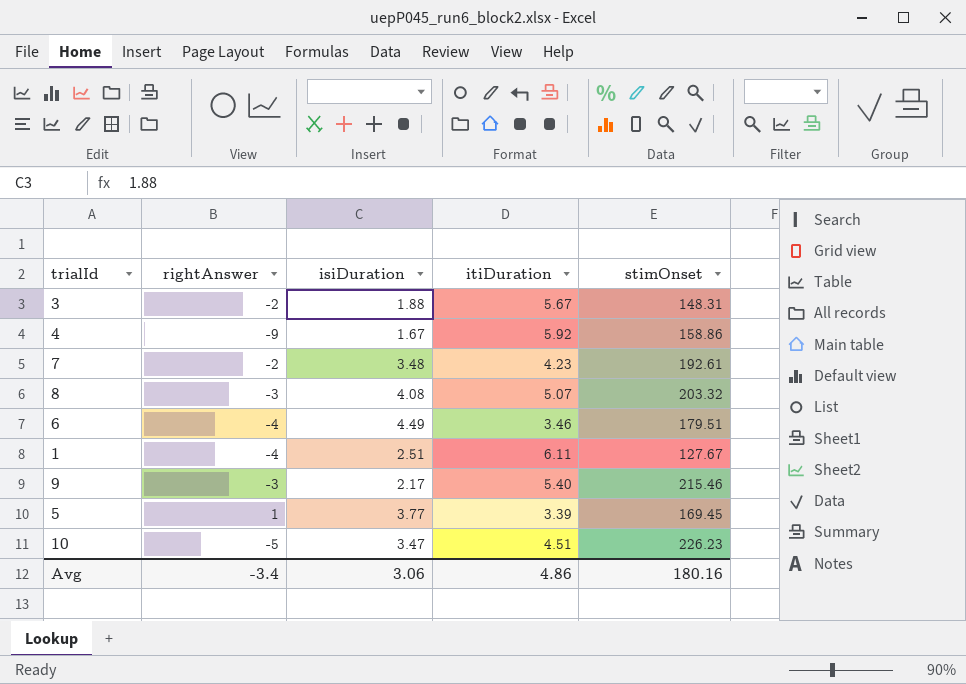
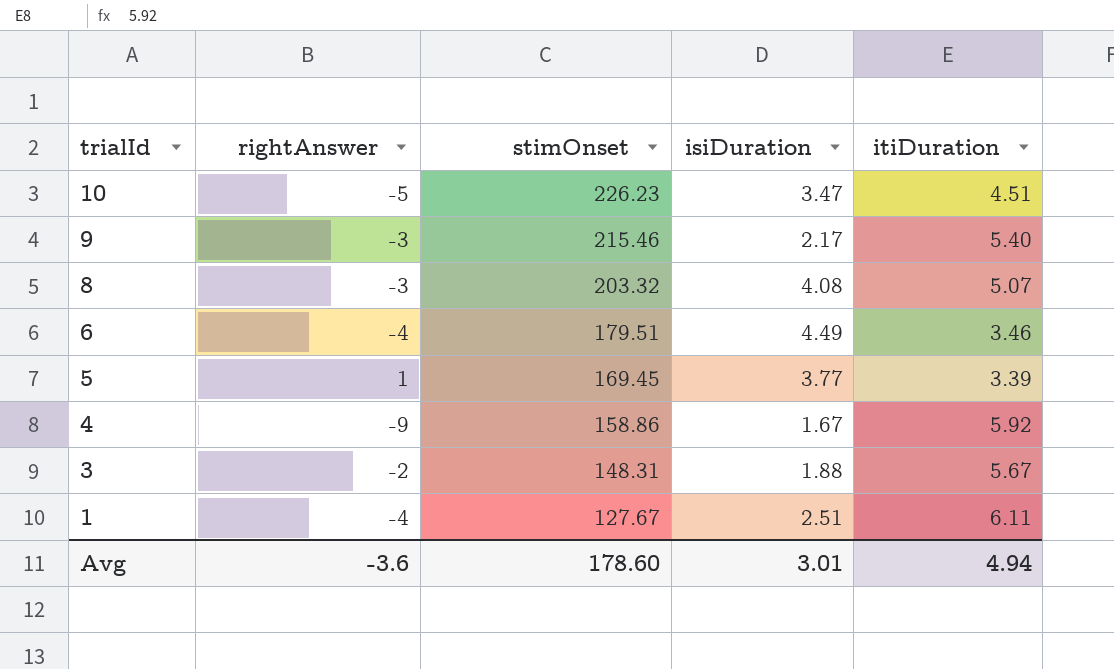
row order: none -> trialId descending
column stimOnset | position: 5 -> 3
row 7: -2 | 3.48 | 4.23 | 192.61 -> none
Avg | rightAnswer: -3.4 -> -3.6
Avg | stimOnset: 180.16 -> 178.60
Avg | isiDuration: 3.06 -> 3.01
Avg | itiDuration: 4.86 -> 4.94

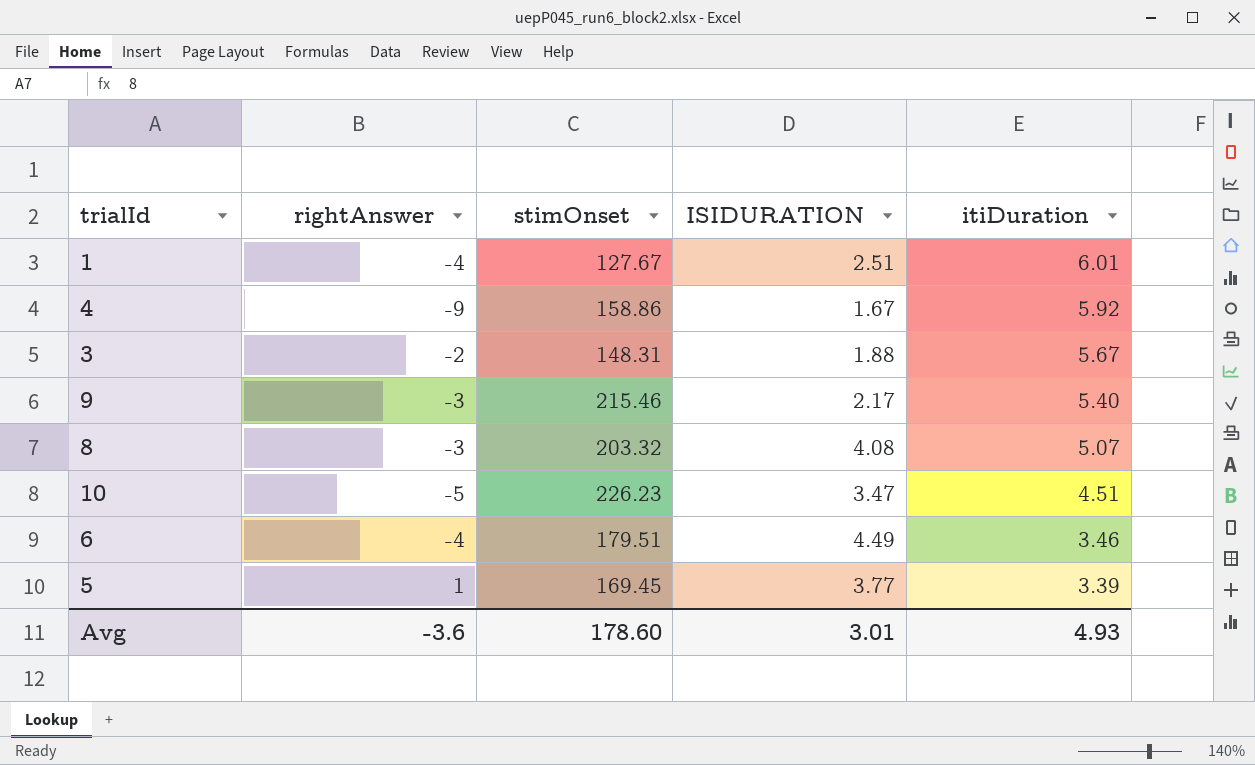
row order: trialId descending -> itiDuration descending
column name: isiDuration -> ISIDURATION
1 | itiDuration: 6.11 -> 6.01
Avg | itiDuration: 4.94 -> 4.93

